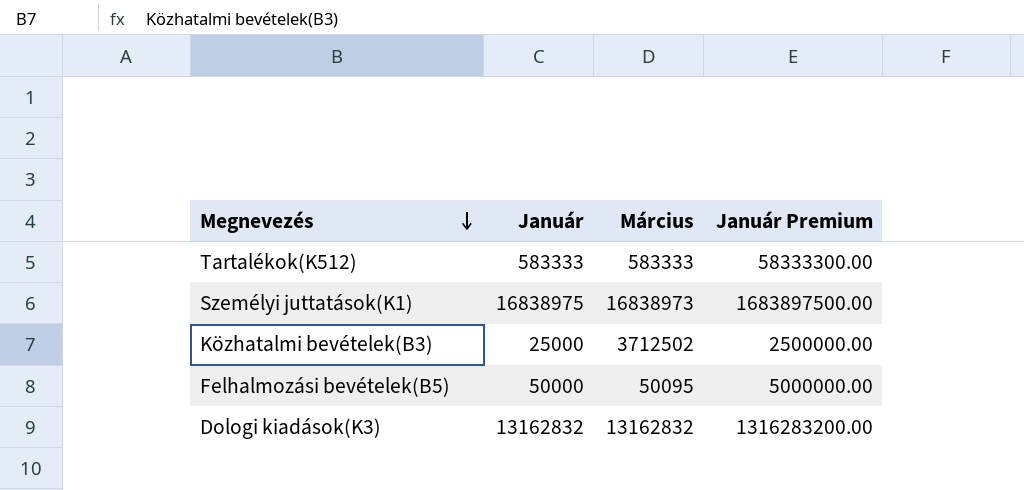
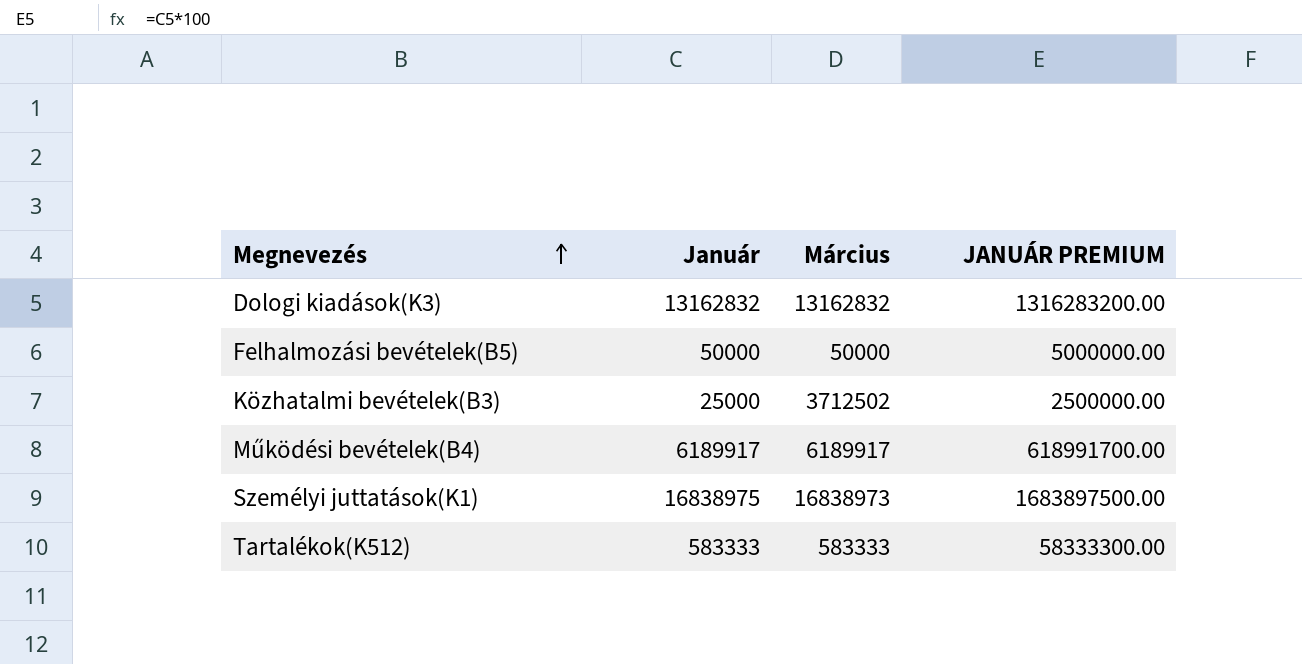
row order: Megnevezés descending -> Megnevezés ascending
column name: Január Premium -> JANUÁR PREMIUM
Felhalmozási bevételek(B5) | Március: 50095 -> 50000
row Működési bevételek(B4): none -> 6189917 | 6189917 | 618991700.00

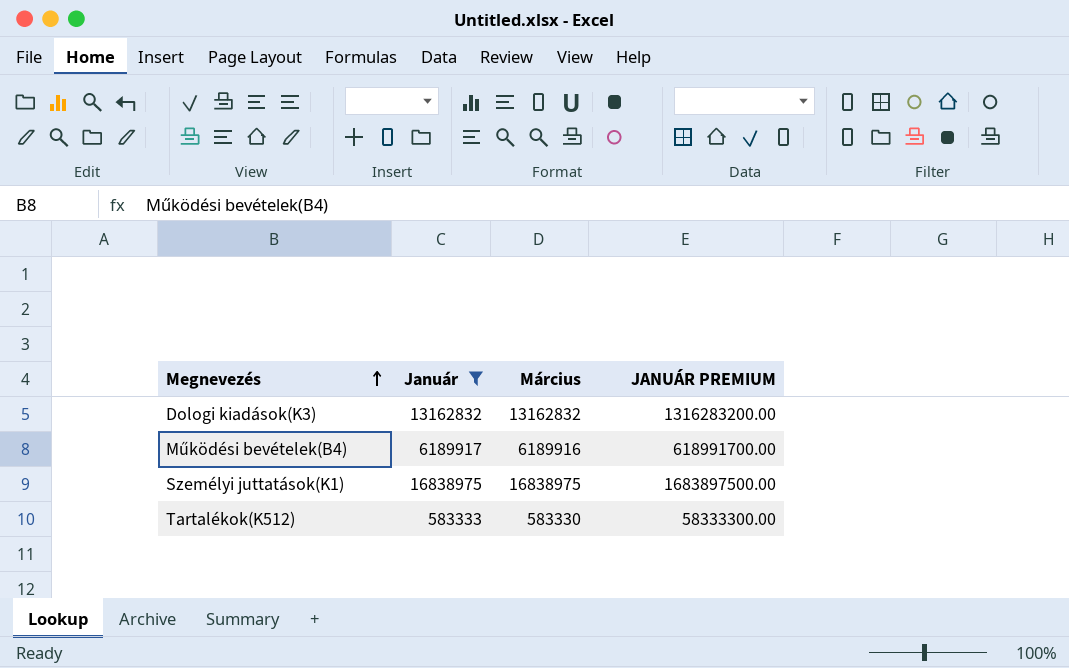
filter: none -> Január >= 583333
Működési bevételek(B4) | Március: 6189917 -> 6189916
Személyi juttatások(K1) | Március: 16838973 -> 16838975
Tartalékok(K512) | Március: 583333 -> 583330

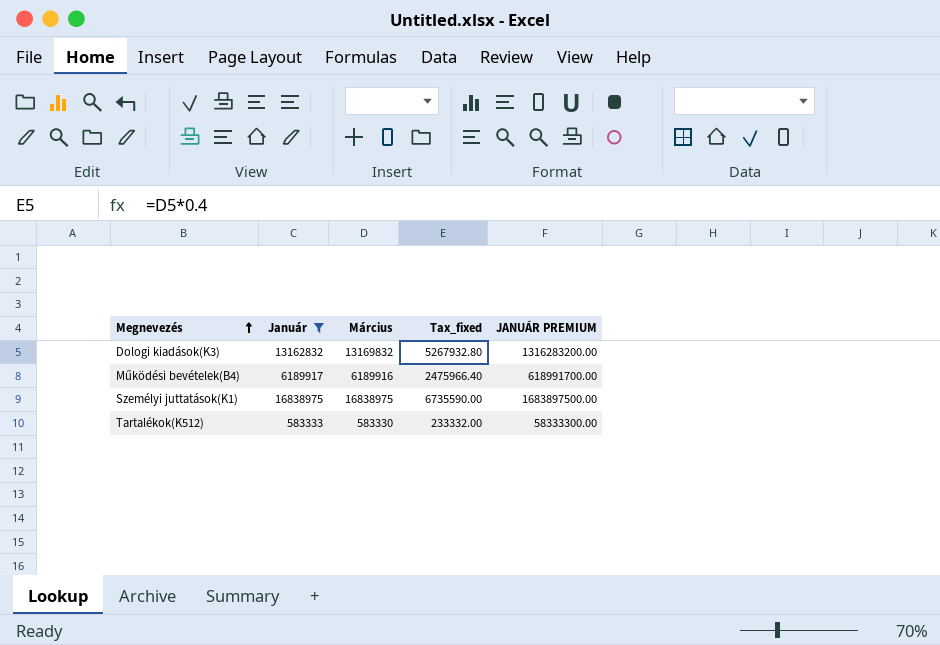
column Tax_fixed | formula: none -> [Március] * 0.4
Dologi kiadások(K3) | Március: 13162832 -> 13169832

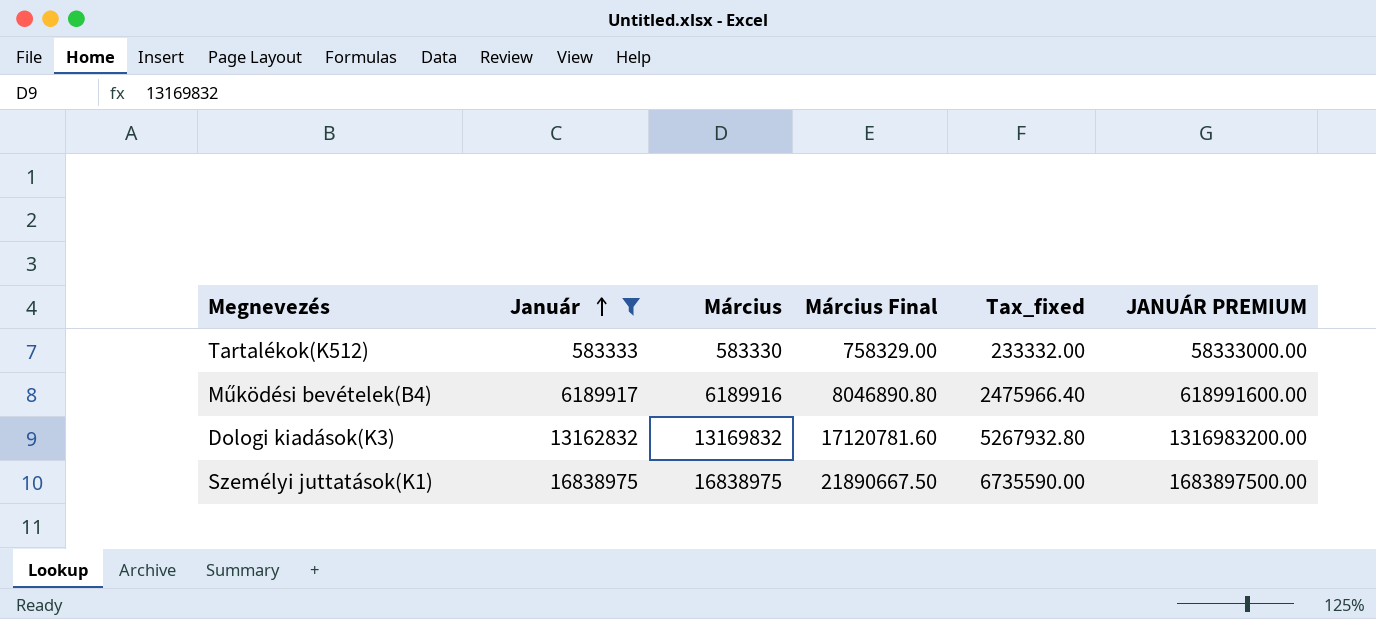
row order: Megnevezés ascending -> Január ascending
column Március Final | formula: none -> [Március] * 1.3
column JANUÁR PREMIUM | formula: [Január] * 100 -> [Március] * 100

